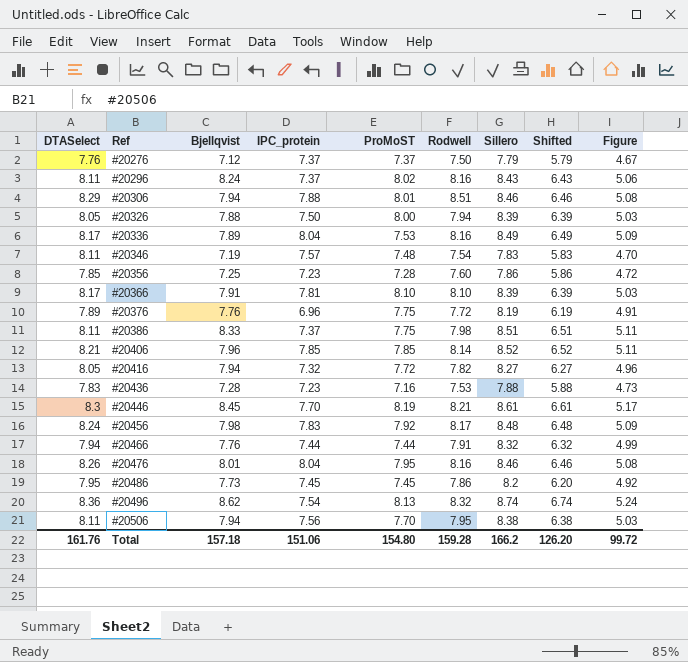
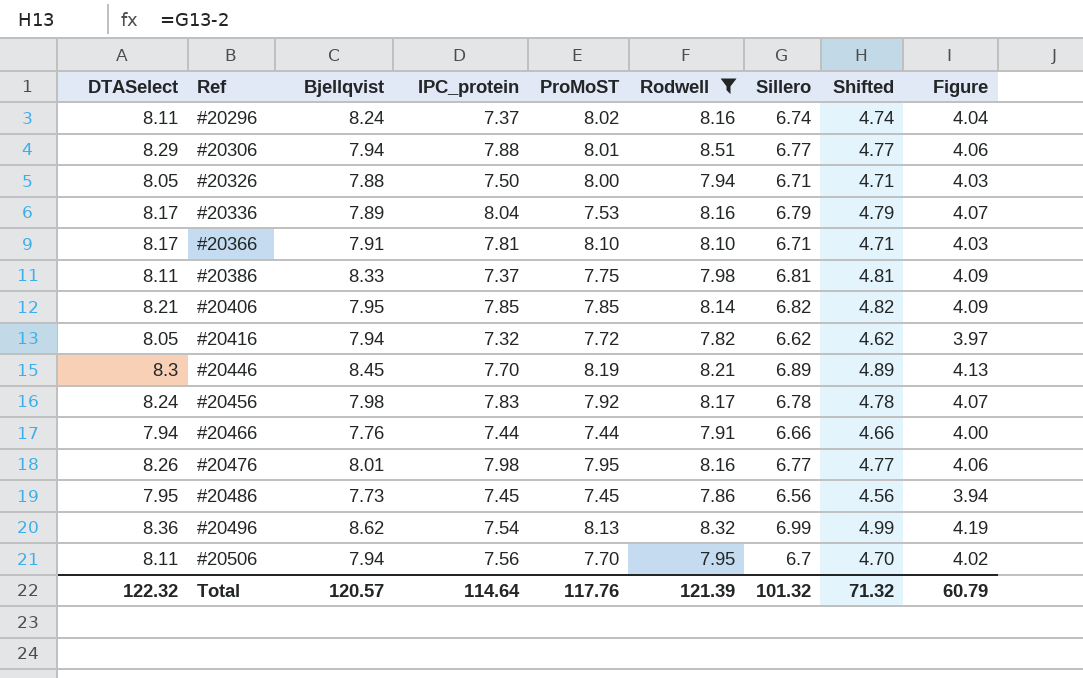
filter: none -> Rodwell >= 7.82
#20296 | Sillero: 8.43 -> 6.74
#20296 | Shifted: 6.43 -> 4.74
#20296 | Figure: 5.06 -> 4.04
#20306 | Sillero: 8.46 -> 6.77
#20306 | Shifted: 6.46 -> 4.77
#20306 | Figure: 5.08 -> 4.06
#20326 | Sillero: 8.39 -> 6.71
#20326 | Shifted: 6.39 -> 4.71
#20326 | Figure: 5.03 -> 4.03
#20336 | Sillero: 8.49 -> 6.79
#20336 | Shifted: 6.49 -> 4.79
#20336 | Figure: 5.09 -> 4.07
#20366 | Sillero: 8.39 -> 6.71
#20366 | Shifted: 6.39 -> 4.71
#20366 | Figure: 5.03 -> 4.03
#20386 | Sillero: 8.51 -> 6.81
#20386 | Shifted: 6.51 -> 4.81
#20386 | Figure: 5.11 -> 4.09
#20406 | Bjellqvist: 7.96 -> 7.95
#20406 | Sillero: 8.52 -> 6.82
#20406 | Shifted: 6.52 -> 4.82
#20406 | Figure: 5.11 -> 4.09
#20416 | Sillero: 8.27 -> 6.62
#20416 | Shifted: 6.27 -> 4.62
#20416 | Figure: 4.96 -> 3.97
#20446 | Sillero: 8.61 -> 6.89
#20446 | Shifted: 6.61 -> 4.89
#20446 | Figure: 5.17 -> 4.13
#20456 | Sillero: 8.48 -> 6.78
#20456 | Shifted: 6.48 -> 4.78
#20456 | Figure: 5.09 -> 4.07
#20466 | Sillero: 8.32 -> 6.66
#20466 | Shifted: 6.32 -> 4.66
#20466 | Figure: 4.99 -> 4.00
#20476 | IPC_protein: 8.04 -> 7.98
#20476 | Sillero: 8.46 -> 6.77
#20476 | Shifted: 6.46 -> 4.77
#20476 | Figure: 5.08 -> 4.06
#20486 | Sillero: 8.2 -> 6.56
#20486 | Shifted: 6.20 -> 4.56
#20486 | Figure: 4.92 -> 3.94
#20496 | Sillero: 8.74 -> 6.99
#20496 | Shifted: 6.74 -> 4.99
#20496 | Figure: 5.24 -> 4.19
#20506 | Sillero: 8.38 -> 6.7
#20506 | Shifted: 6.38 -> 4.70
#20506 | Figure: 5.03 -> 4.02
Total | DTASelect: 161.76 -> 122.32
Total | Bjellqvist: 157.18 -> 120.57
Total | IPC_protein: 151.06 -> 114.64
Total | ProMoST: 154.80 -> 117.76
Total | Rodwell: 159.28 -> 121.39
Total | Sillero: 166.2 -> 101.32
Total | Shifted: 126.20 -> 71.32
Total | Figure: 99.72 -> 60.79

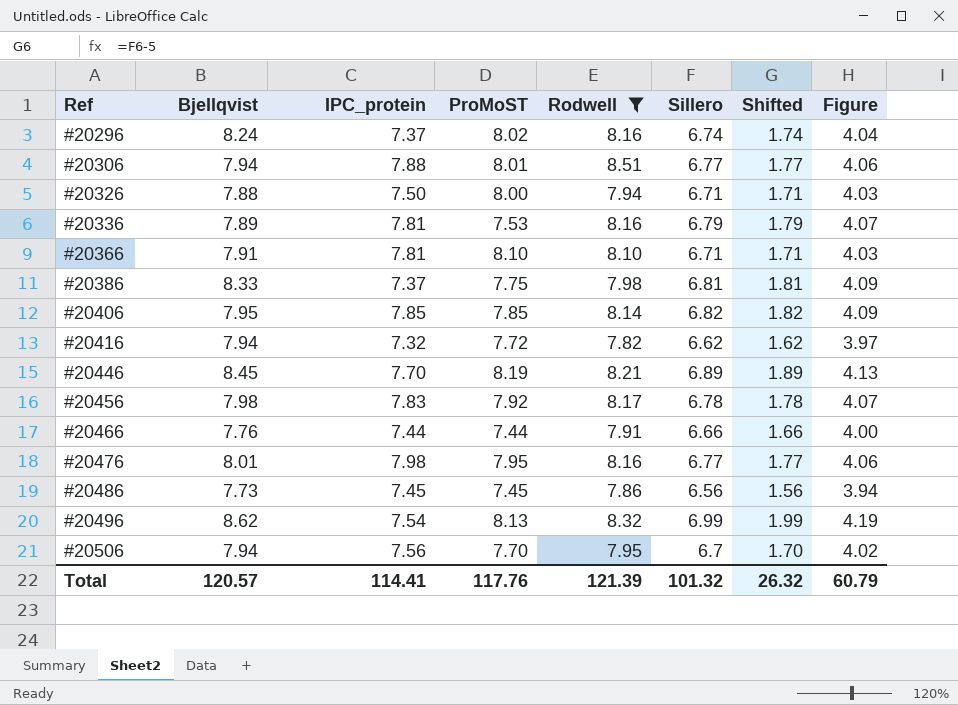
column DTASelect | position: 1 -> none
column Shifted | formula: [Sillero] - 2 -> [Sillero] - 5
#20336 | IPC_protein: 8.04 -> 7.81
Total | IPC_protein: 114.64 -> 114.41
Total | Shifted: 71.32 -> 26.32

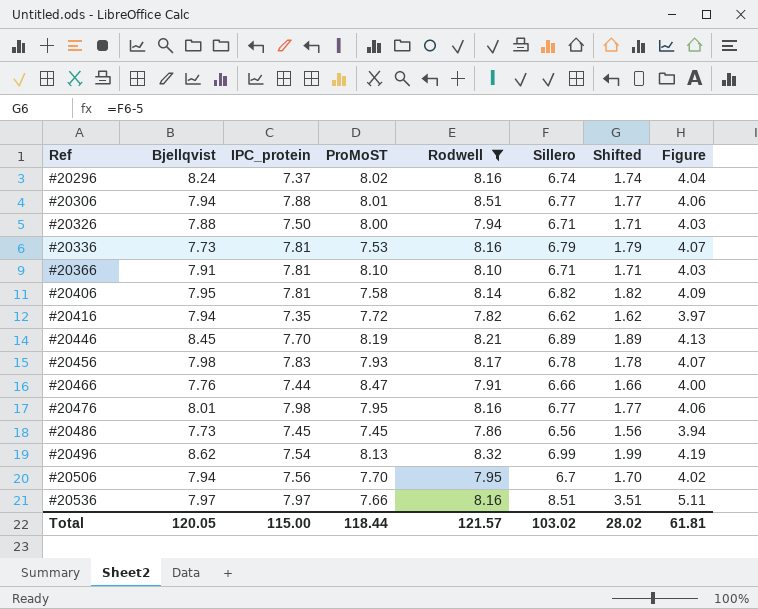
row #20386: 8.33 | 7.37 | 7.75 | 7.98 | 6.81 | 1.81 | 4.09 -> none
#20336 | Bjellqvist: 7.89 -> 7.73
#20406 | IPC_protein: 7.85 -> 7.81
#20406 | ProMoST: 7.85 -> 7.58
#20416 | IPC_protein: 7.32 -> 7.35
#20456 | ProMoST: 7.92 -> 7.93
#20466 | ProMoST: 7.44 -> 8.47
row #20536: none -> 7.97 | 7.97 | 7.66 | 8.16 | 8.51 | 3.51 | 5.11
Total | Bjellqvist: 120.57 -> 120.05
Total | IPC_protein: 114.41 -> 115.00
Total | ProMoST: 117.76 -> 118.44
Total | Rodwell: 121.39 -> 121.57
Total | Sillero: 101.32 -> 103.02
Total | Shifted: 26.32 -> 28.02
Total | Figure: 60.79 -> 61.81

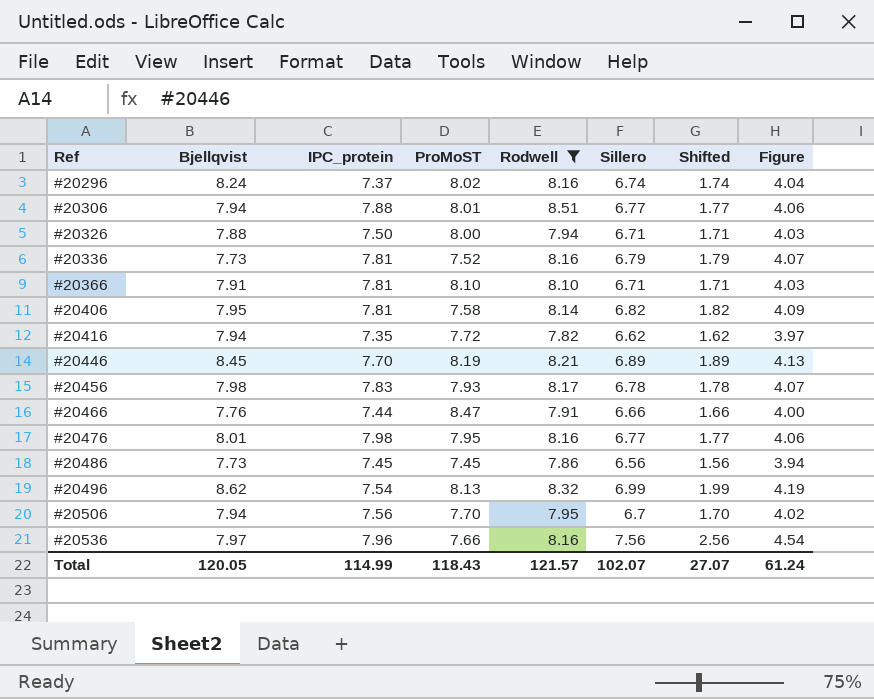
#20336 | ProMoST: 7.53 -> 7.52
#20536 | IPC_protein: 7.97 -> 7.96
#20536 | Sillero: 8.51 -> 7.56
#20536 | Shifted: 3.51 -> 2.56
#20536 | Figure: 5.11 -> 4.54
Total | IPC_protein: 115.00 -> 114.99
Total | ProMoST: 118.44 -> 118.43
Total | Sillero: 103.02 -> 102.07
Total | Shifted: 28.02 -> 27.07
Total | Figure: 61.81 -> 61.24

